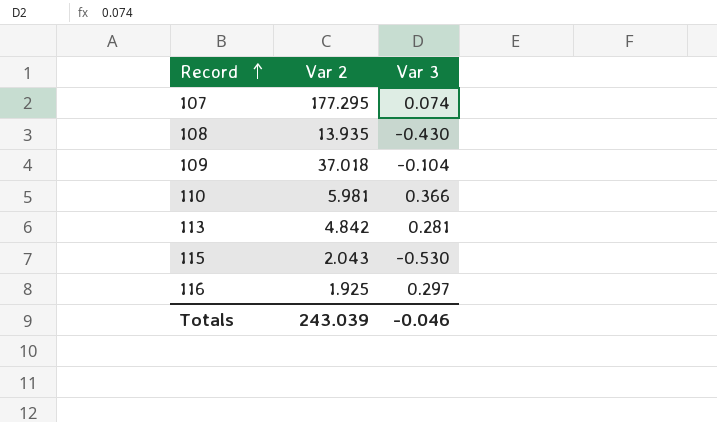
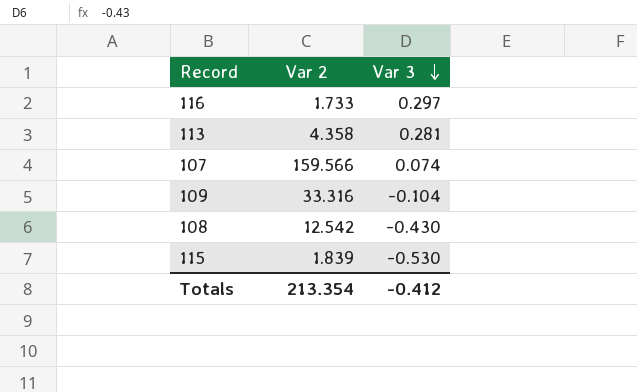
row order: Record ascending -> Var 3 descending
row 110: 5.981 | 0.366 -> none
116 | Var 2: 1.925 -> 1.733
113 | Var 2: 4.842 -> 4.358
107 | Var 2: 177.295 -> 159.566
109 | Var 2: 37.018 -> 33.316
108 | Var 2: 13.935 -> 12.542
115 | Var 2: 2.043 -> 1.839
Totals | Var 2: 243.039 -> 213.354
Totals | Var 3: -0.046 -> -0.412

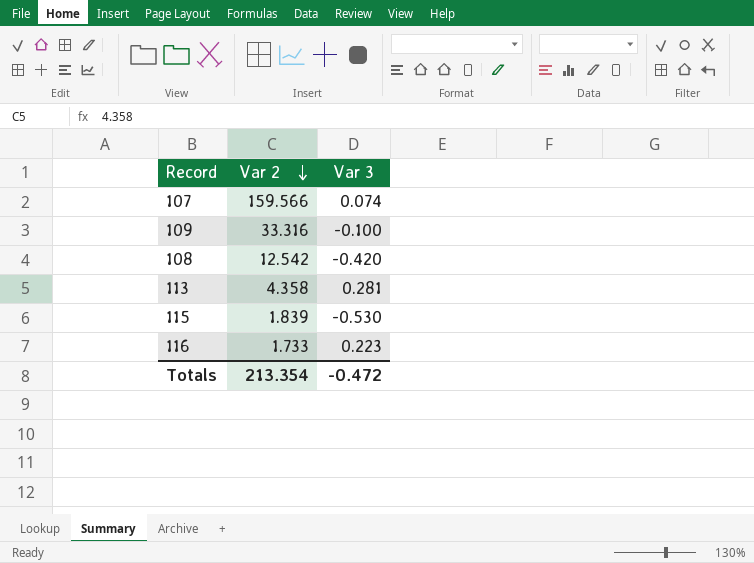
row order: Var 3 descending -> Var 2 descending
109 | Var 3: -0.104 -> -0.100
108 | Var 3: -0.430 -> -0.420
116 | Var 3: 0.297 -> 0.223
Totals | Var 3: -0.412 -> -0.472

